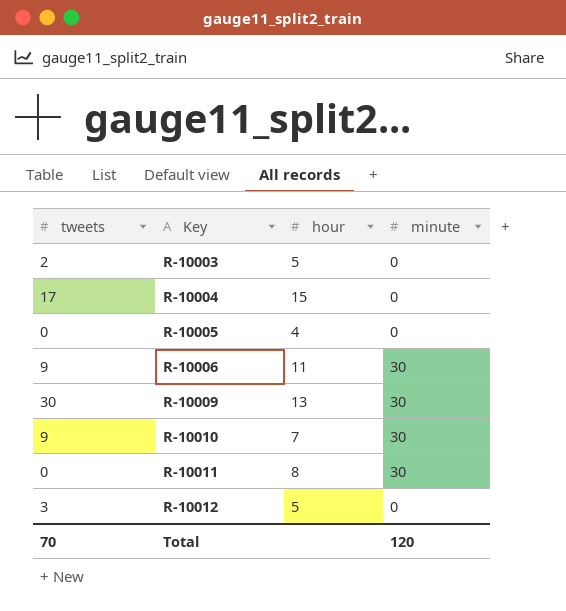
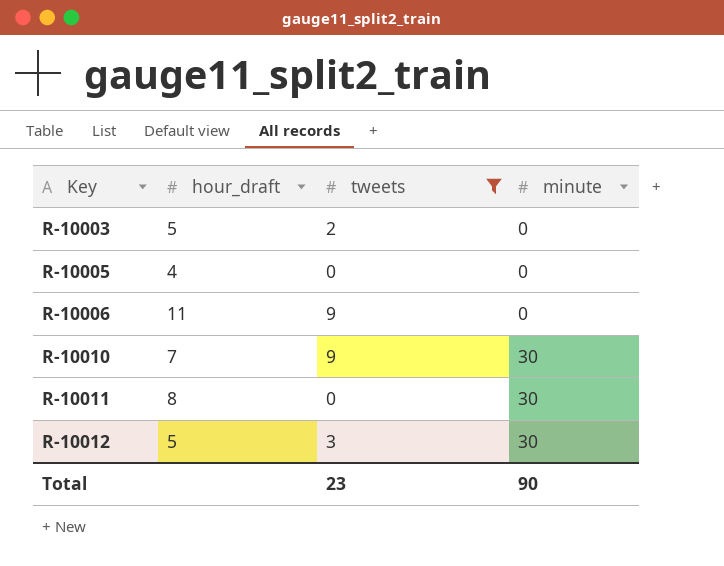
filter: none -> tweets <= 9
column name: hour -> hour_draft
column tweets | position: 1 -> 3
R-10006 | minute: 30 -> 0
R-10012 | minute: 0 -> 30
Total | tweets: 70 -> 23
Total | minute: 120 -> 90

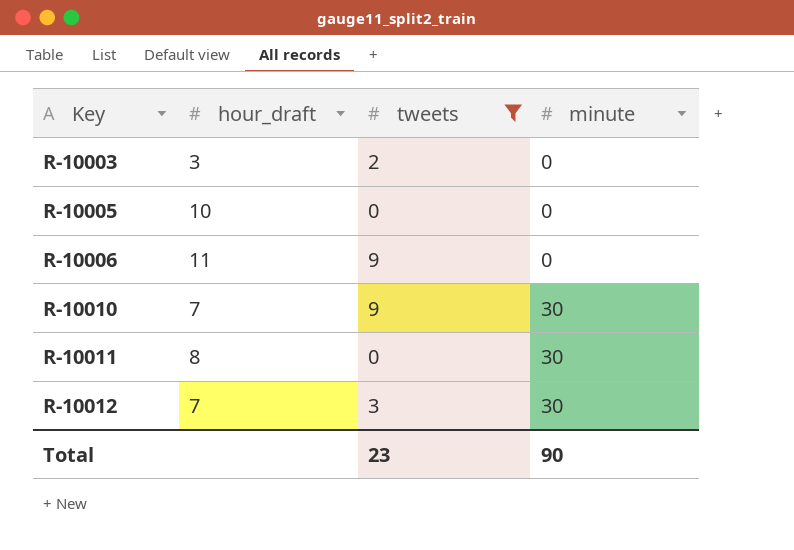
R-10003 | hour_draft: 5 -> 3
R-10005 | hour_draft: 4 -> 10
R-10012 | hour_draft: 5 -> 7

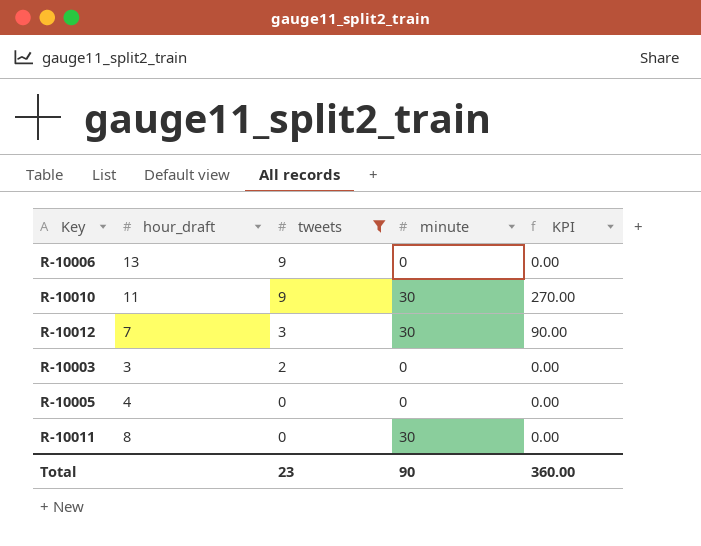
row order: Key ascending -> tweets descending
column KPI | formula: none -> [tweets] * [minute]
R-10006 | hour_draft: 11 -> 13
R-10010 | hour_draft: 7 -> 11
R-10005 | hour_draft: 10 -> 4

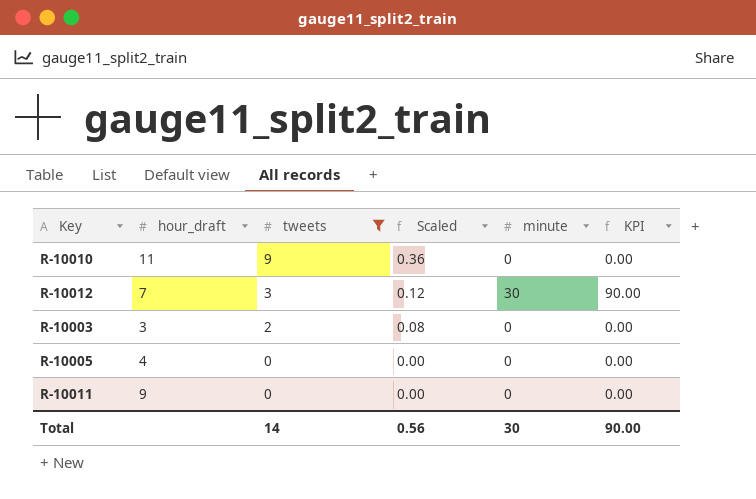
column Scaled | formula: none -> [tweets] * 0.04
row R-10006: 13 | 9 | 0 | 0.00 -> none
R-10010 | minute: 30 -> 0
R-10010 | KPI: 270.00 -> 0.00
R-10011 | hour_draft: 8 -> 9
R-10011 | minute: 30 -> 0
Total | tweets: 23 -> 14
Total | minute: 90 -> 30
Total | KPI: 360.00 -> 90.00

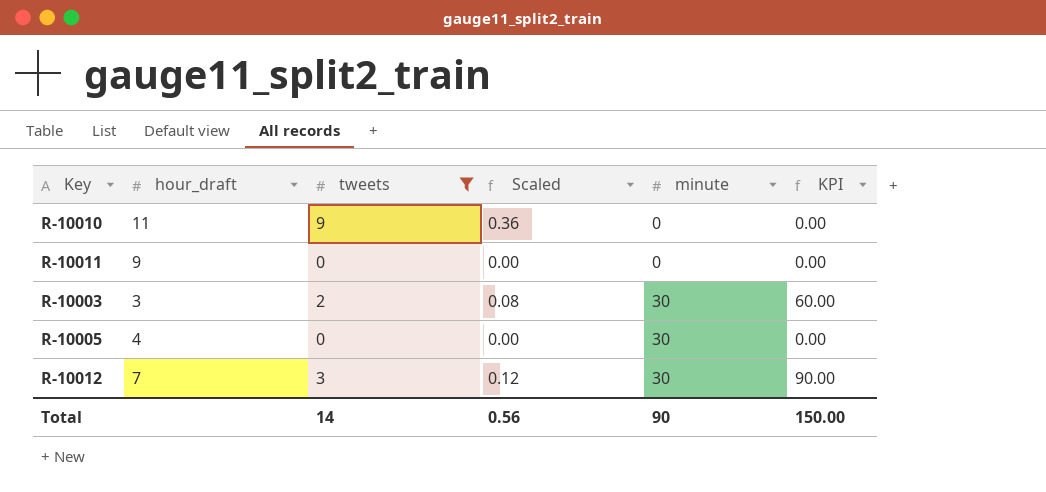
row order: tweets descending -> minute ascending
R-10003 | minute: 0 -> 30
R-10003 | KPI: 0.00 -> 60.00
R-10005 | minute: 0 -> 30
Total | minute: 30 -> 90
Total | KPI: 90.00 -> 150.00

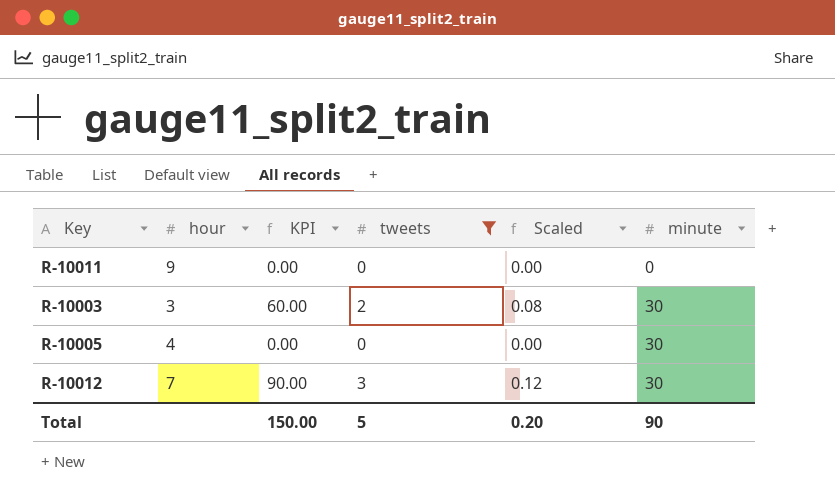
column name: hour_draft -> hour
column KPI | position: 6 -> 3
row R-10010: 11 | 9 | 0.36 | 0 | 0.00 -> none
Total | tweets: 14 -> 5
Total | Scaled: 0.56 -> 0.20

